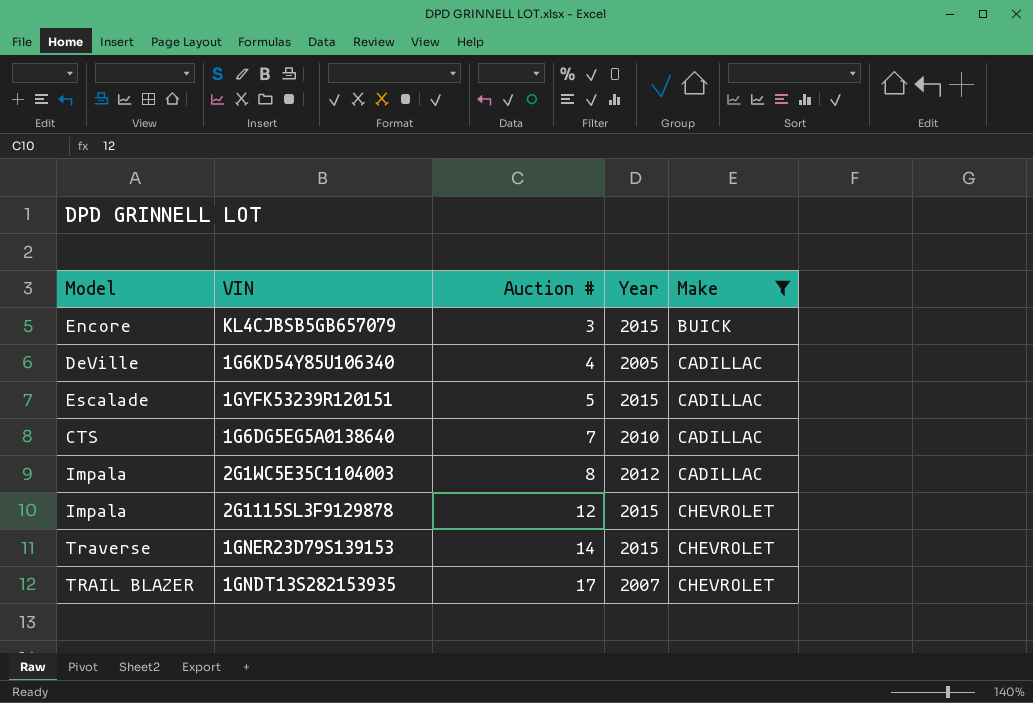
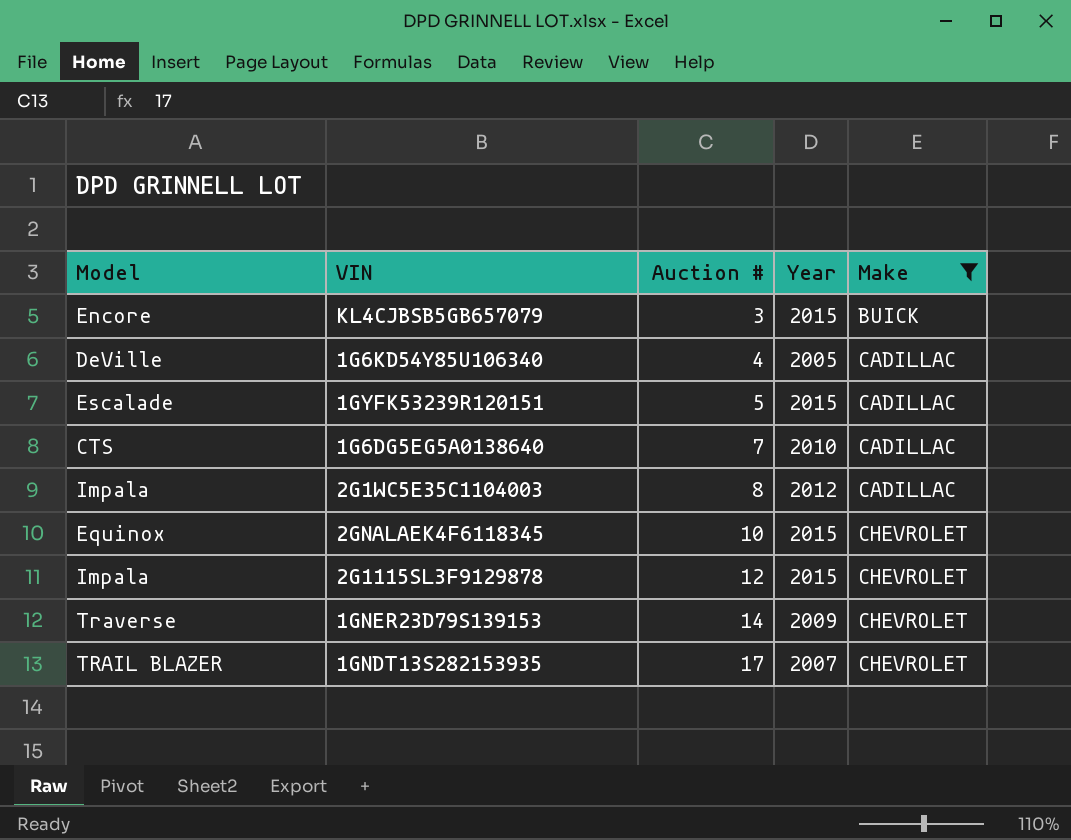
row 2GNALAEK4F6118345: none -> Equinox | 10 | 2015 | CHEVROLET
1GNER23D79S139153 | Year: 2015 -> 2009

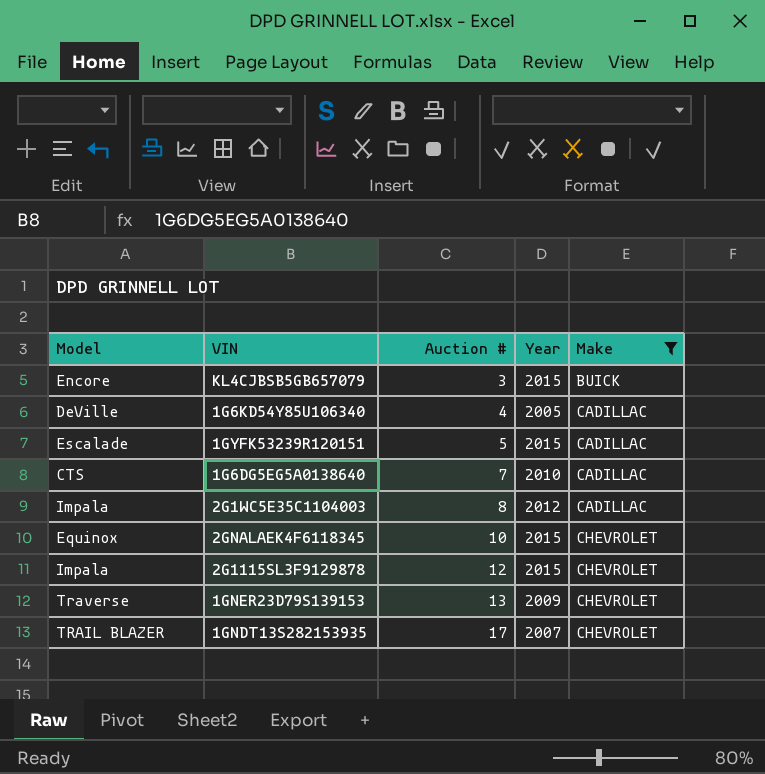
1GNER23D79S139153 | Auction #: 14 -> 13

